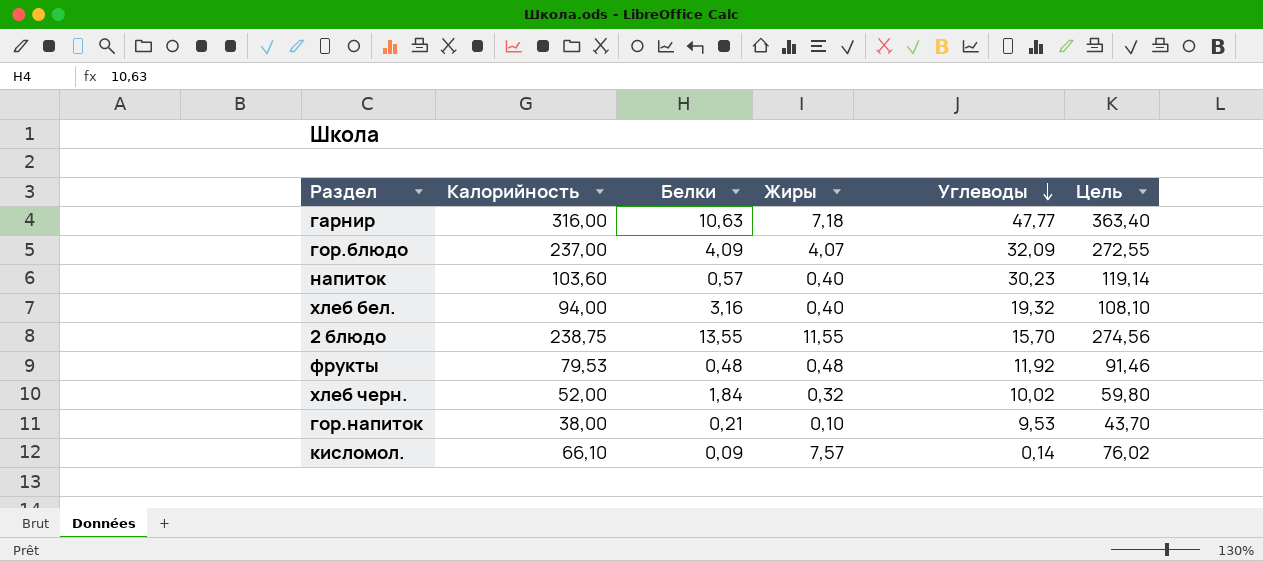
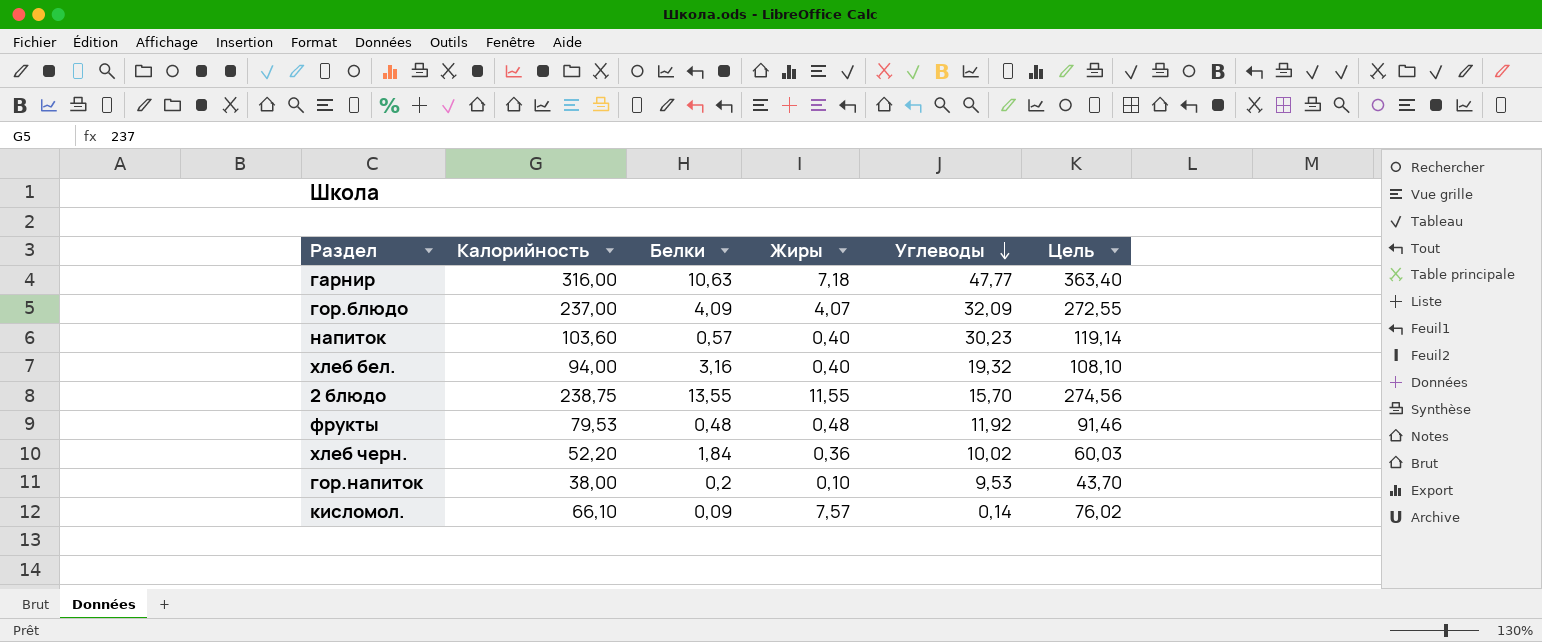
хлеб черн. | Калорийность: 52,00 -> 52,20
хлеб черн. | Жиры: 0,32 -> 0,36
хлеб черн. | Цель: 59,80 -> 60,03
гор.напиток | Белки: 0,21 -> 0,2

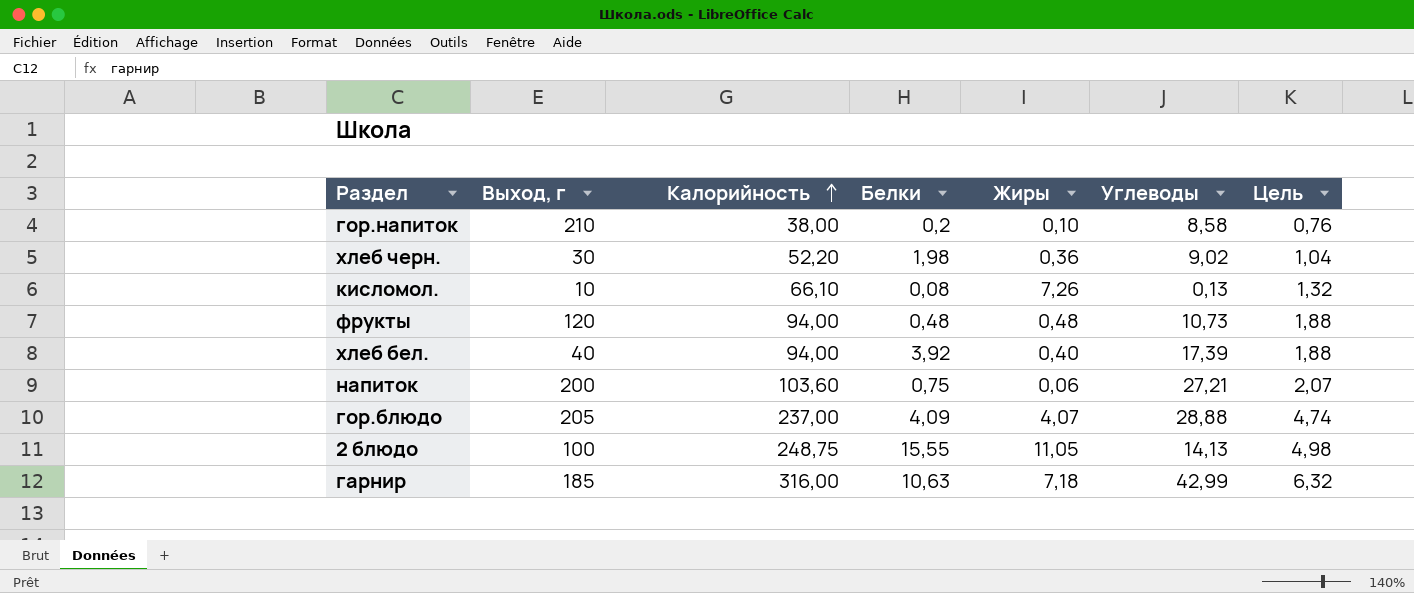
row order: Углеводы descending -> Калорийность ascending
column Выход, г | position: none -> 2
column Цель | formula: [Калорийность] * 1,15 -> [Калорийность] * 0,02
гор.напиток | Углеводы: 9,53 -> 8,58
хлеб черн. | Белки: 1,84 -> 1,98
хлеб черн. | Углеводы: 10,02 -> 9,02
кисломол. | Белки: 0,09 -> 0,08
кисломол. | Жиры: 7,57 -> 7,26
кисломол. | Углеводы: 0,14 -> 0,13
фрукты | Калорийность: 79,53 -> 94,00
фрукты | Углеводы: 11,92 -> 10,73
хлеб бел. | Белки: 3,16 -> 3,92
хлеб бел. | Углеводы: 19,32 -> 17,39
напиток | Белки: 0,57 -> 0,75
напиток | Жиры: 0,40 -> 0,06
напиток | Углеводы: 30,23 -> 27,21
гор.блюдо | Углеводы: 32,09 -> 28,88
2 блюдо | Калорийность: 238,75 -> 248,75
2 блюдо | Белки: 13,55 -> 15,55
2 блюдо | Жиры: 11,55 -> 11,05
2 блюдо | Углеводы: 15,70 -> 14,13
гарнир | Углеводы: 47,77 -> 42,99

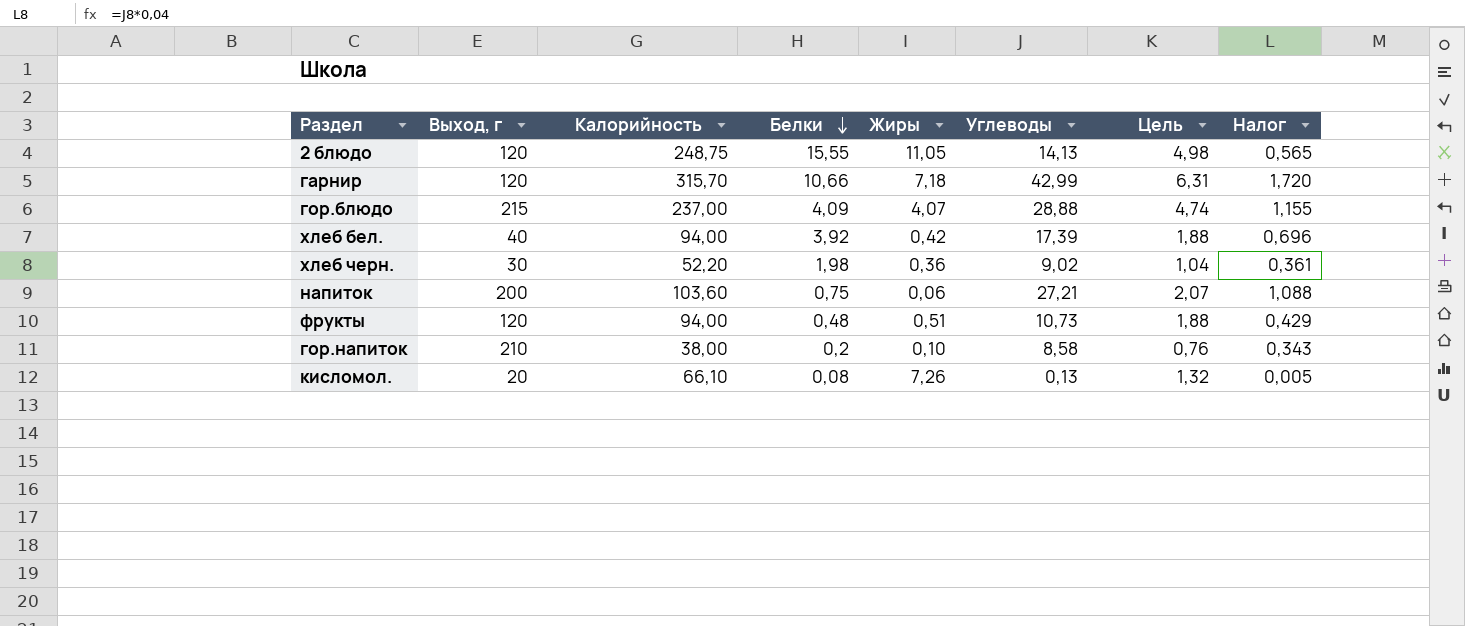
row order: Калорийность ascending -> Белки descending
column Налог | formula: none -> [Углеводы] * 0,04
2 блюдо | Выход, г: 100 -> 120
гарнир | Выход, г: 185 -> 120
гарнир | Калорийность: 316,00 -> 315,70
гарнир | Белки: 10,63 -> 10,66
гарнир | Цель: 6,32 -> 6,31
гор.блюдо | Выход, г: 205 -> 215
хлеб бел. | Жиры: 0,40 -> 0,42
фрукты | Жиры: 0,48 -> 0,51
кисломол. | Выход, г: 10 -> 20

